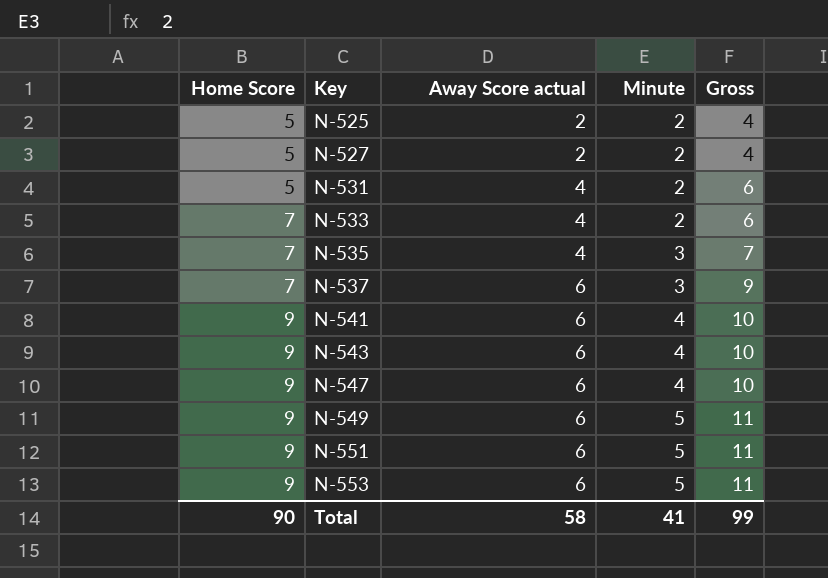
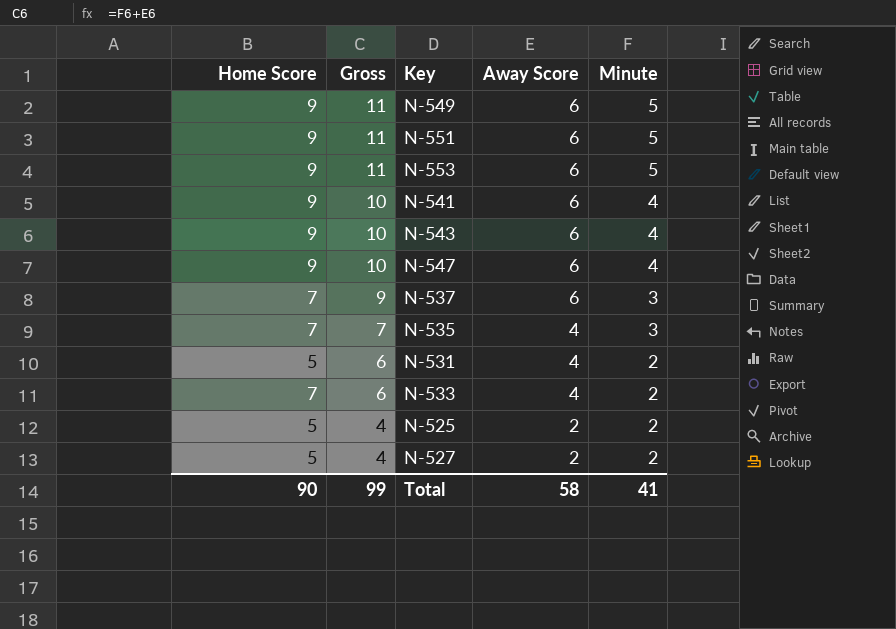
row order: Home Score ascending -> Gross descending
column Gross | position: 5 -> 2
column name: Away Score actual -> Away Score

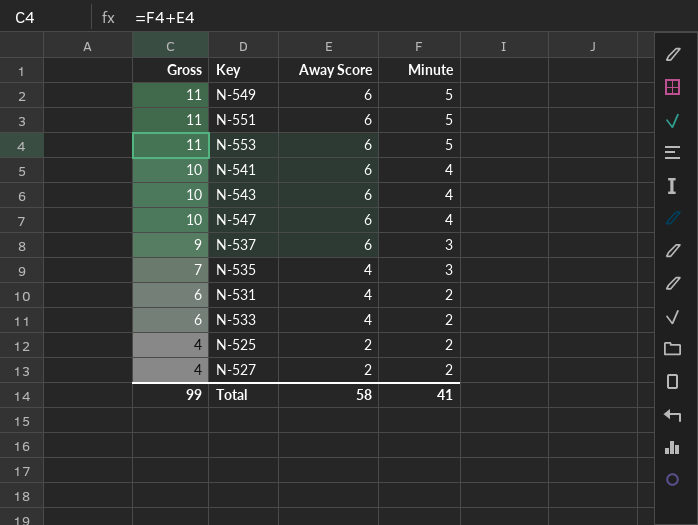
column Home Score | position: 1 -> none

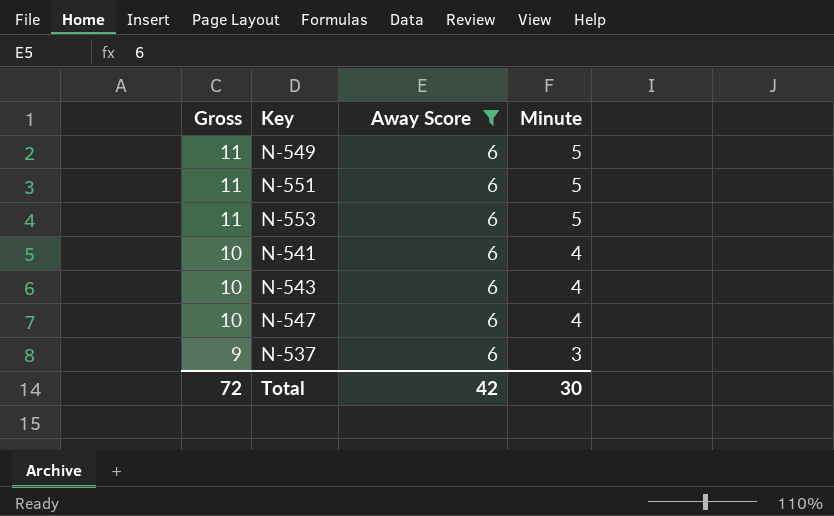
filter: none -> Away Score = 6
Total | Gross: 99 -> 72
Total | Away Score: 58 -> 42
Total | Minute: 41 -> 30

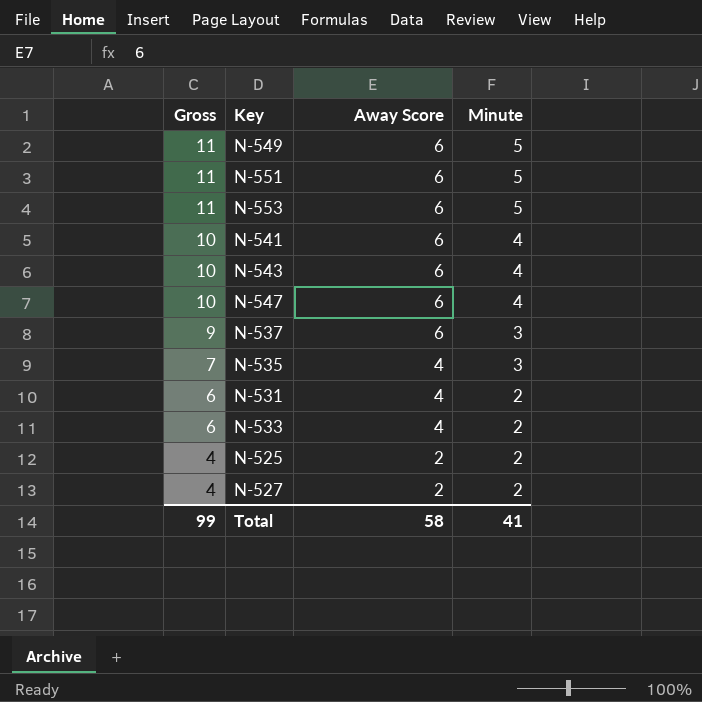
filter: Away Score = 6 -> none
Total | Gross: 72 -> 99
Total | Away Score: 42 -> 58
Total | Minute: 30 -> 41

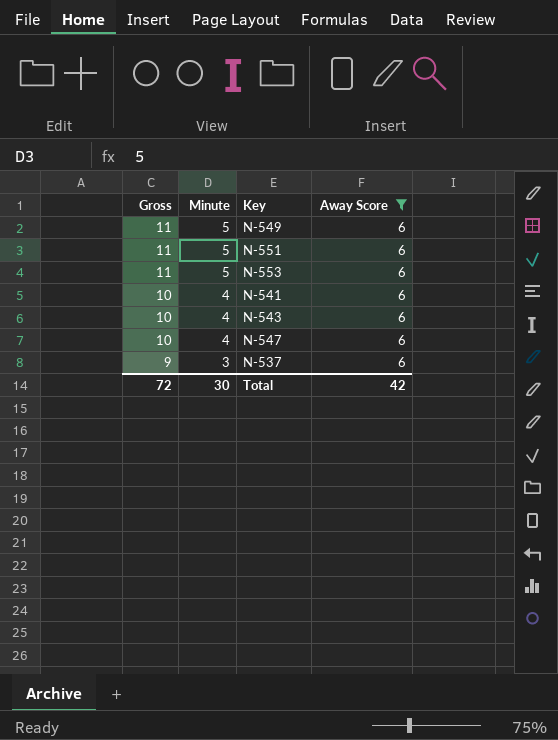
filter: none -> Away Score = 6
column Minute | position: 4 -> 2
Total | Gross: 99 -> 72
Total | Minute: 41 -> 30
Total | Away Score: 58 -> 42

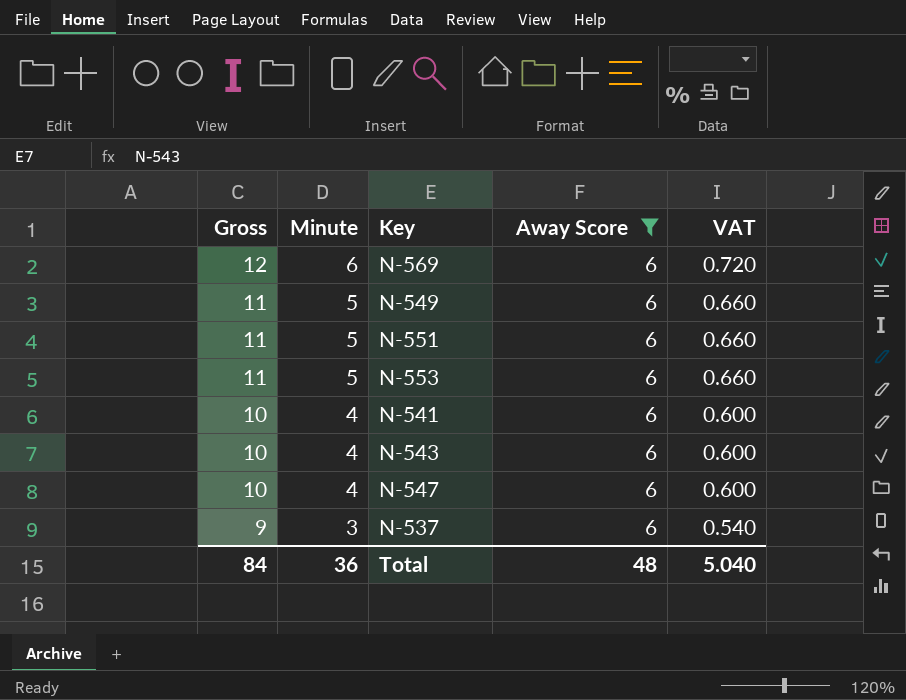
column VAT | formula: none -> [Gross] * 0.06
row N-569: none -> 12 | 6 | 6 | 0.720
Total | Gross: 72 -> 84
Total | Minute: 30 -> 36
Total | Away Score: 42 -> 48

